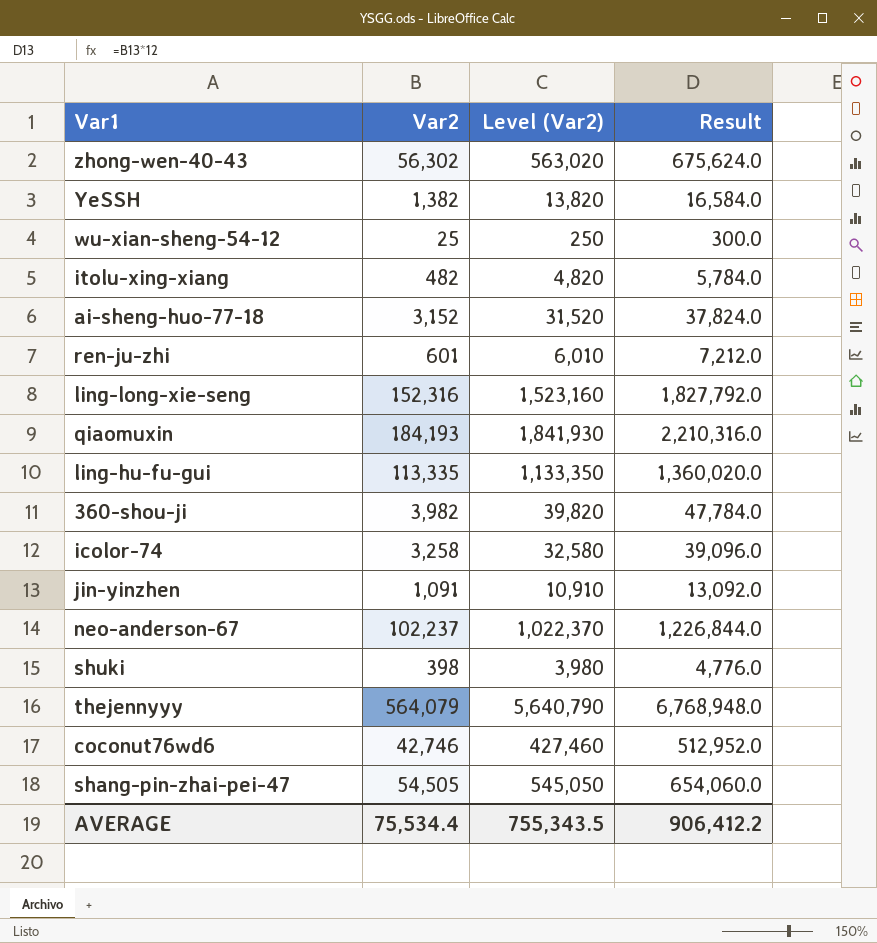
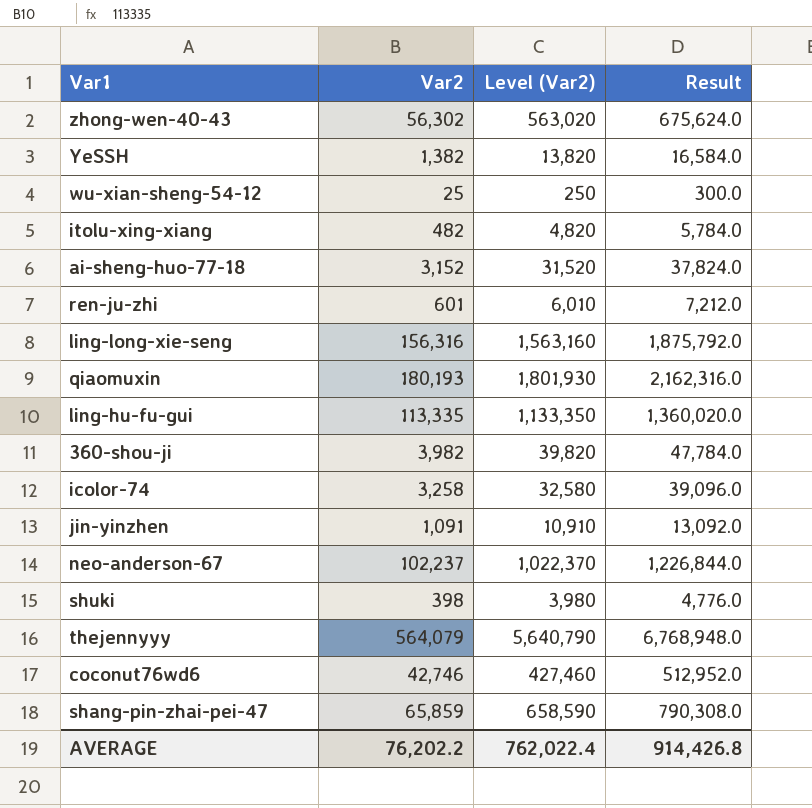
ling-long-xie-seng | Var2: 152,316 -> 156,316
ling-long-xie-seng | Level (Var2): 1,523,160 -> 1,563,160
ling-long-xie-seng | Result: 1,827,792.0 -> 1,875,792.0
qiaomuxin | Var2: 184,193 -> 180,193
qiaomuxin | Level (Var2): 1,841,930 -> 1,801,930
qiaomuxin | Result: 2,210,316.0 -> 2,162,316.0
shang-pin-zhai-pei-47 | Var2: 54,505 -> 65,859
shang-pin-zhai-pei-47 | Level (Var2): 545,050 -> 658,590
shang-pin-zhai-pei-47 | Result: 654,060.0 -> 790,308.0
AVERAGE | Var2: 75,534.4 -> 76,202.2
AVERAGE | Level (Var2): 755,343.5 -> 762,022.4
AVERAGE | Result: 906,412.2 -> 914,426.8

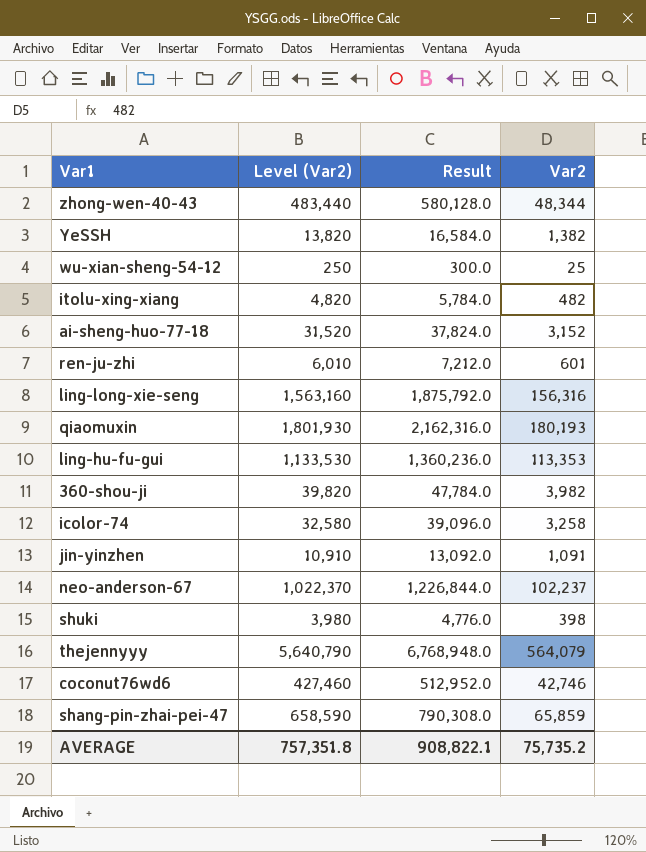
column Var2 | position: 2 -> 4
zhong-wen-40-43 | Level (Var2): 563,020 -> 483,440
zhong-wen-40-43 | Result: 675,624.0 -> 580,128.0
zhong-wen-40-43 | Var2: 56,302 -> 48,344
ling-hu-fu-gui | Level (Var2): 1,133,350 -> 1,133,530
ling-hu-fu-gui | Result: 1,360,020.0 -> 1,360,236.0
ling-hu-fu-gui | Var2: 113,335 -> 113,353
AVERAGE | Level (Var2): 762,022.4 -> 757,351.8
AVERAGE | Result: 914,426.8 -> 908,822.1
AVERAGE | Var2: 76,202.2 -> 75,735.2

